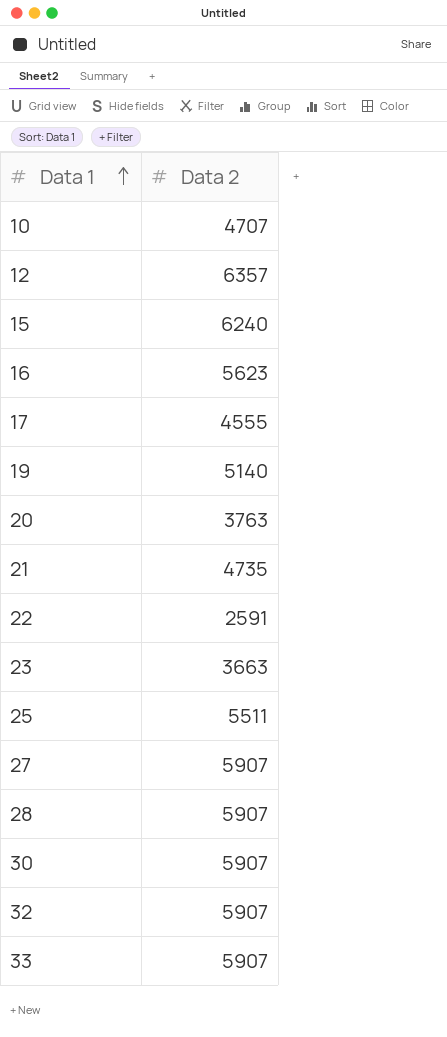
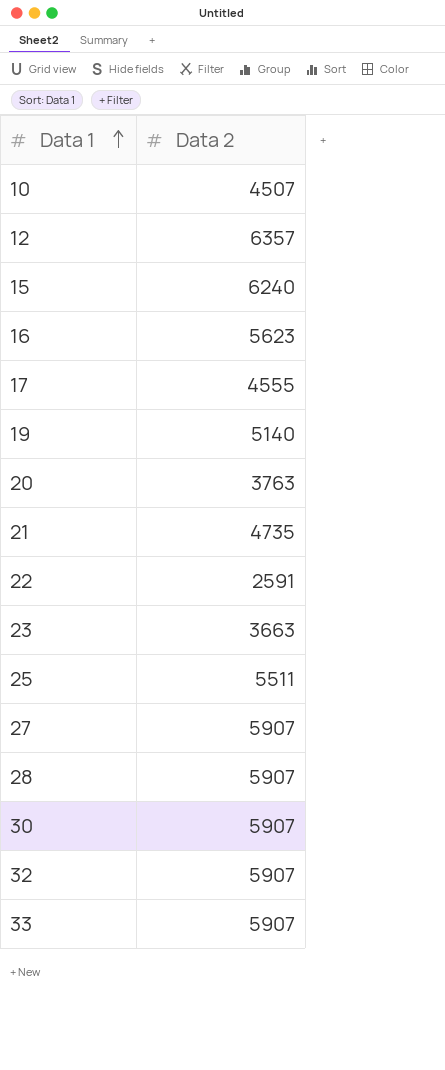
10 | Data 2: 4707 -> 4507

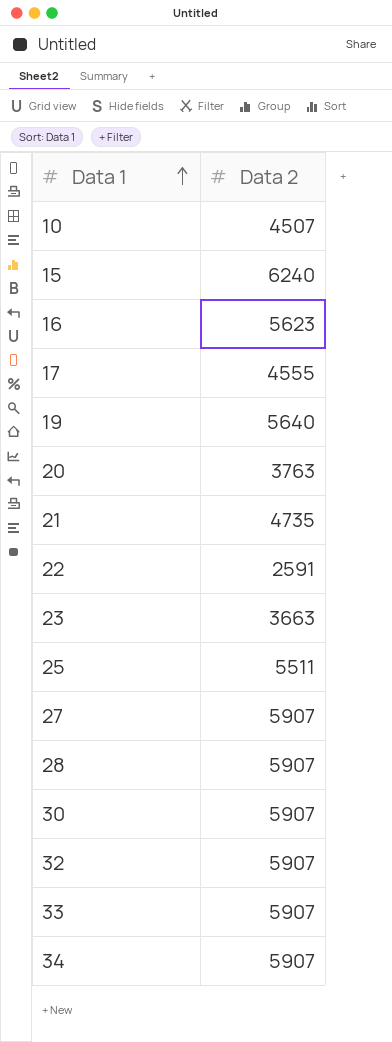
row 12: 6357 -> none
19 | Data 2: 5140 -> 5640
row 34: none -> 5907

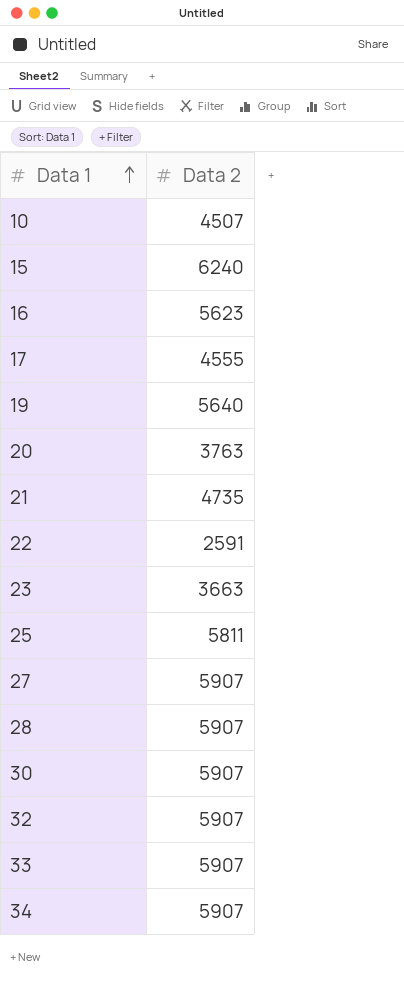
25 | Data 2: 5511 -> 5811

